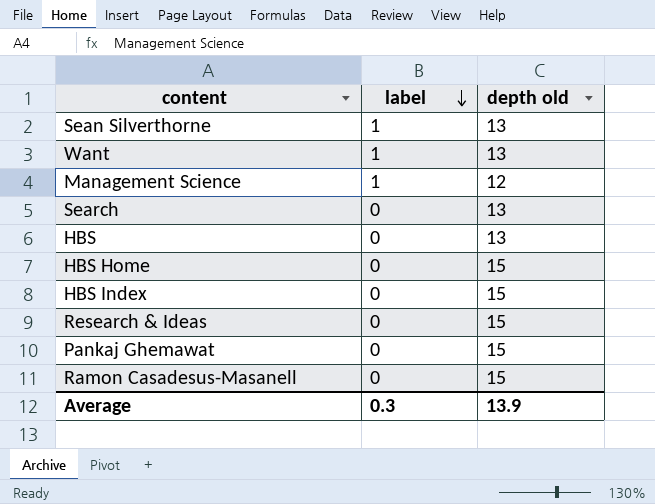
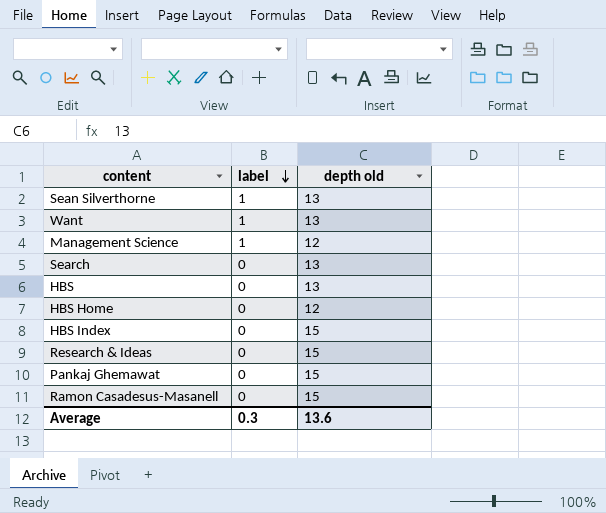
HBS Home | depth old: 15 -> 12
Average | depth old: 13.9 -> 13.6

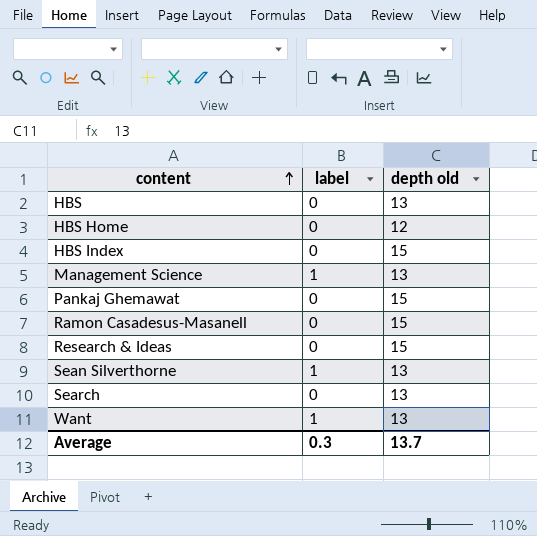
row order: label descending -> content ascending
Management Science | depth old: 12 -> 13
Average | depth old: 13.6 -> 13.7

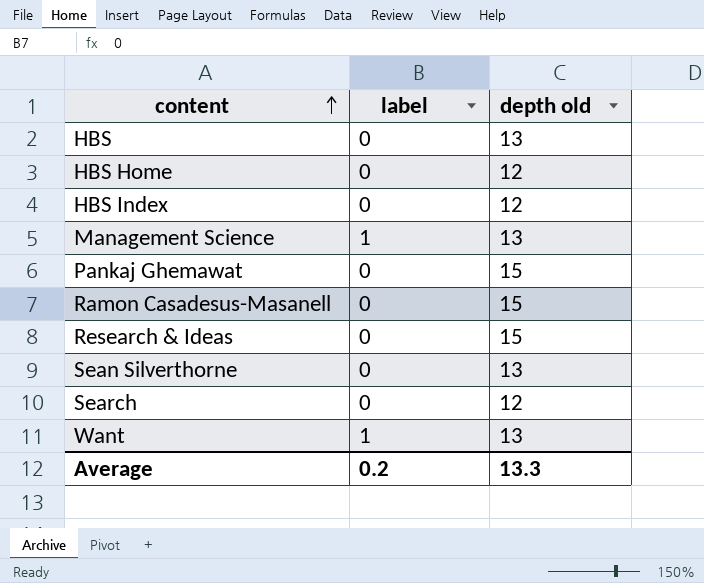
HBS Index | depth old: 15 -> 12
Sean Silverthorne | label: 1 -> 0
Search | depth old: 13 -> 12
Average | label: 0.3 -> 0.2
Average | depth old: 13.7 -> 13.3

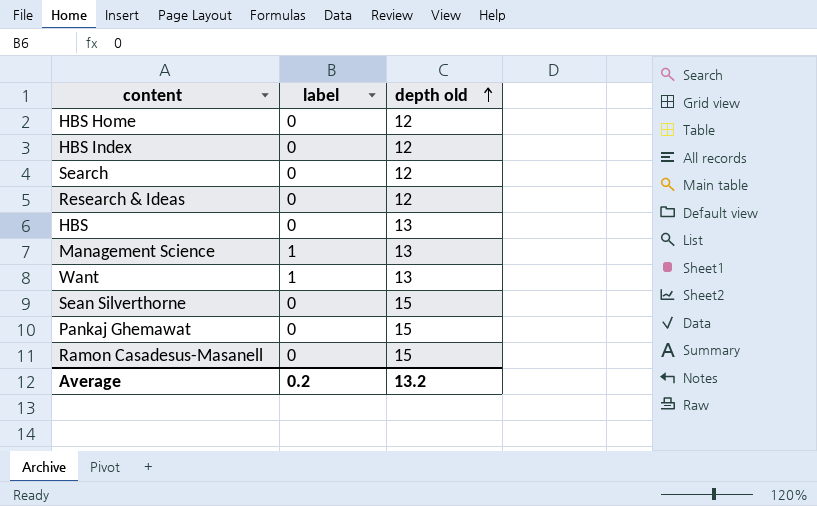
row order: content ascending -> depth old ascending
Research & Ideas | depth old: 15 -> 12
Sean Silverthorne | depth old: 13 -> 15
Average | depth old: 13.3 -> 13.2

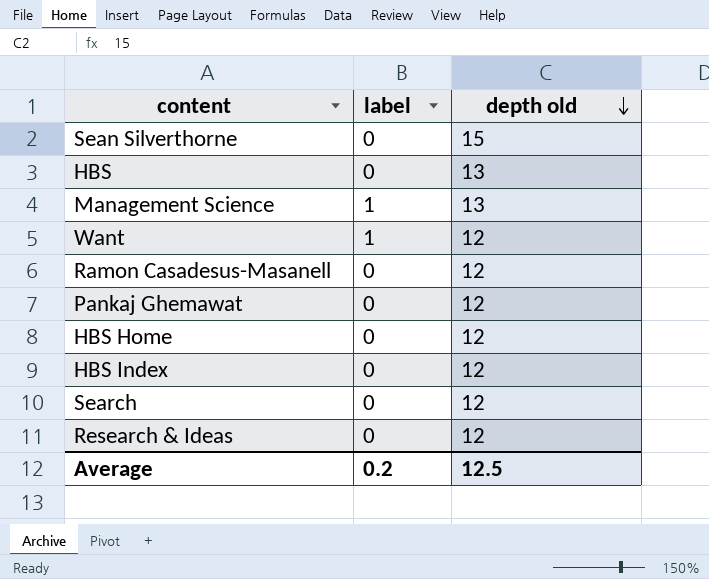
row order: depth old ascending -> depth old descending
Want | depth old: 13 -> 12
Ramon Casadesus-Masanell | depth old: 15 -> 12
Pankaj Ghemawat | depth old: 15 -> 12
Average | depth old: 13.2 -> 12.5

